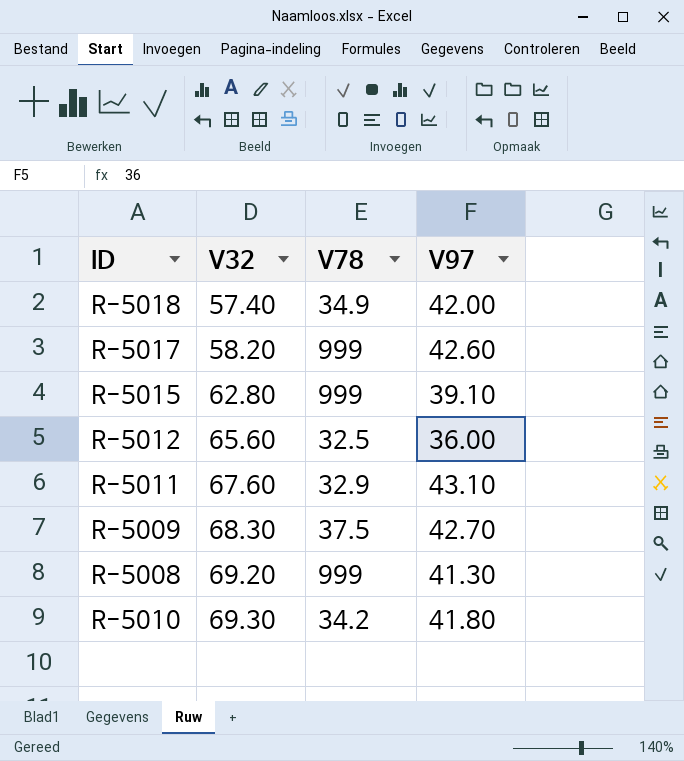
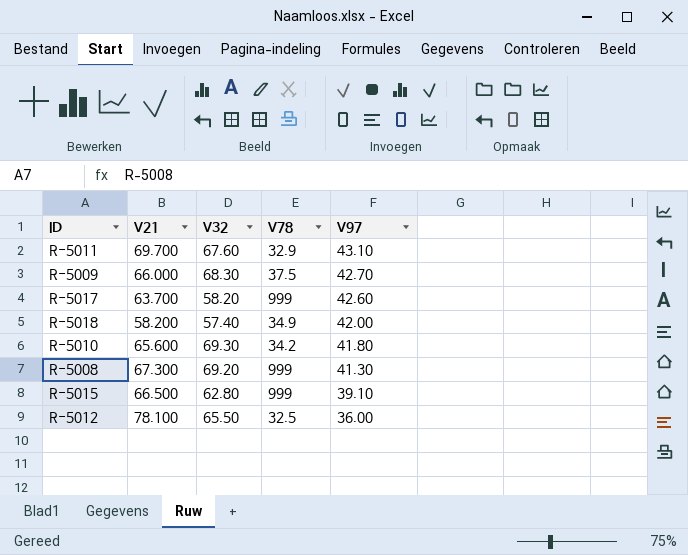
row order: V32 ascending -> V97 descending
column V21 | position: none -> 2
R-5012 | V32: 65.60 -> 65.50

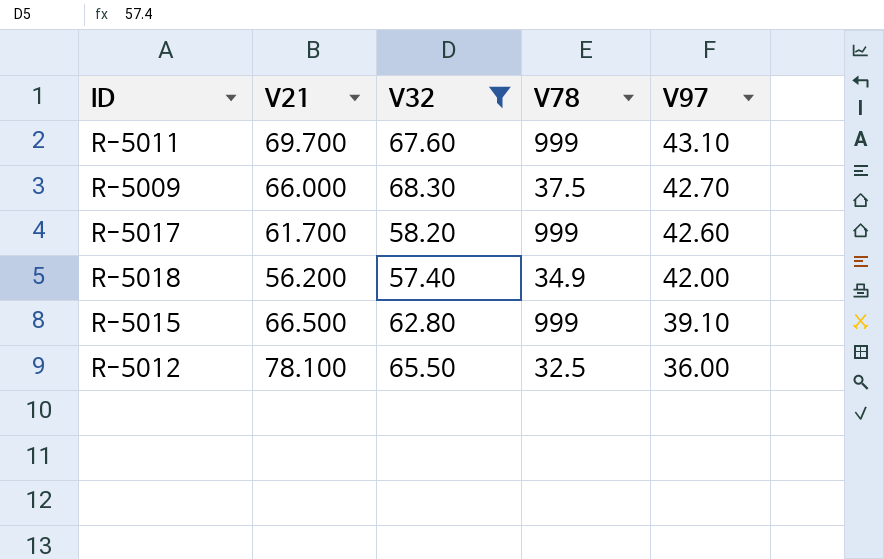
filter: none -> V32 <= 68.30
R-5011 | V78: 32.9 -> 999
R-5017 | V21: 63.700 -> 61.700
R-5018 | V21: 58.200 -> 56.200

